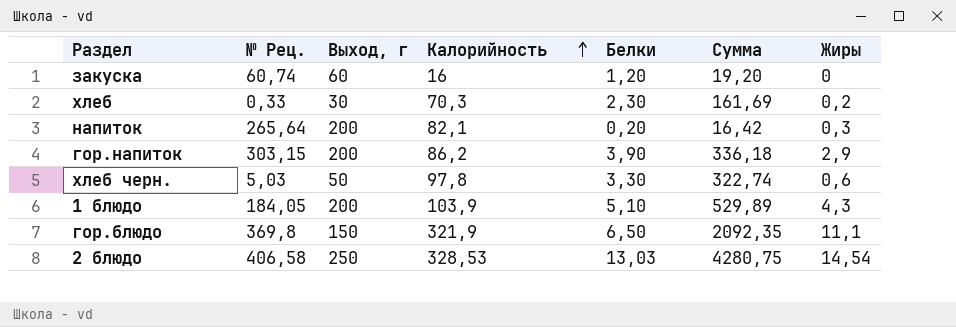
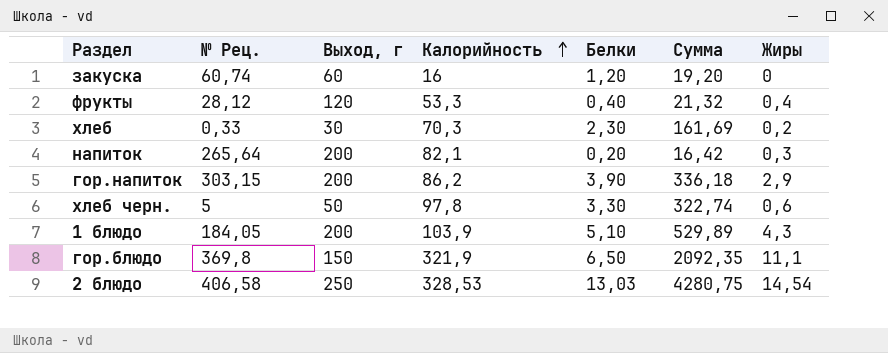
row фрукты: none -> 28,12 | 120 | 53,3 | 0,40 | 21,32 | 0,4
хлеб черн. | № Рец.: 5,03 -> 5

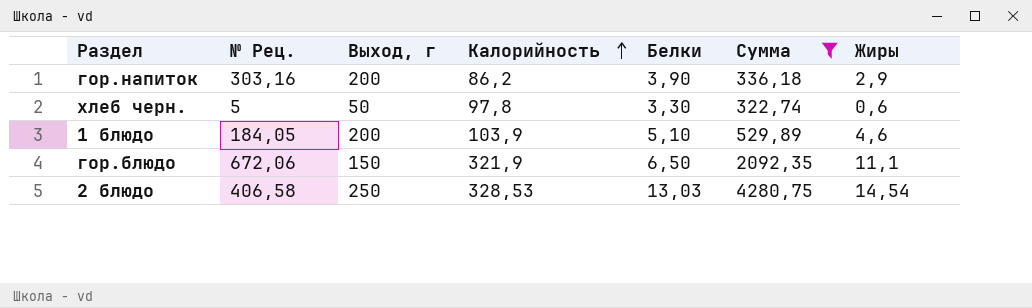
filter: none -> Сумма >= 322,74
гор.напиток | № Рец.: 303,15 -> 303,16
1 блюдо | Жиры: 4,3 -> 4,6
гор.блюдо | № Рец.: 369,8 -> 672,06

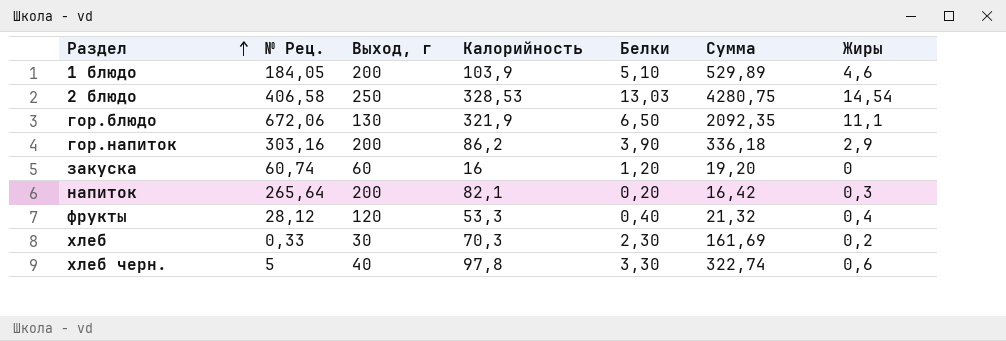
filter: Сумма >= 322,74 -> none
row order: Калорийность ascending -> Раздел ascending
гор.блюдо | Выход, г: 150 -> 130
хлеб черн. | Выход, г: 50 -> 40

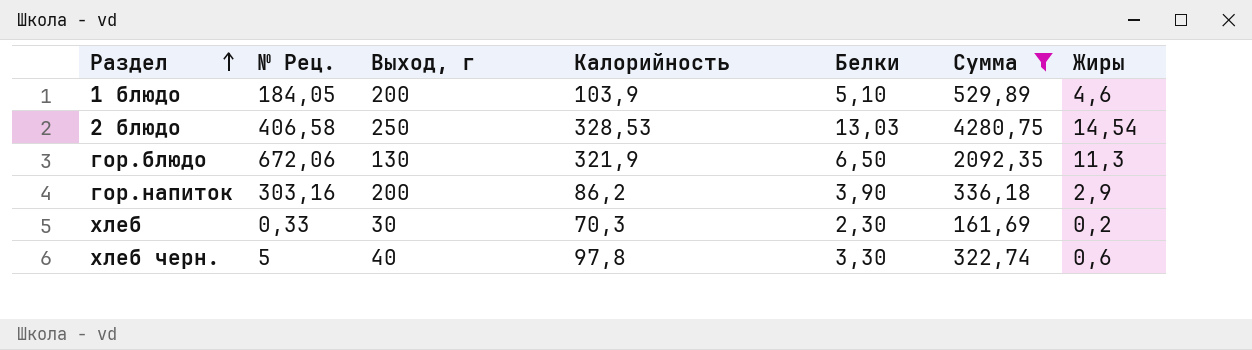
filter: none -> Сумма >= 161,69
гор.блюдо | Жиры: 11,1 -> 11,3

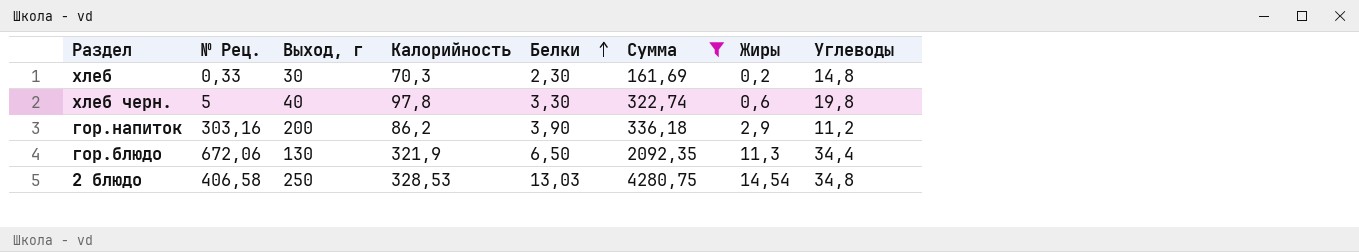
row order: Раздел ascending -> Белки ascending
column Углеводы | position: none -> 8
row 1 блюдо: 184,05 | 200 | 103,9 | 5,10 | 529,89 | 4,6 -> none

